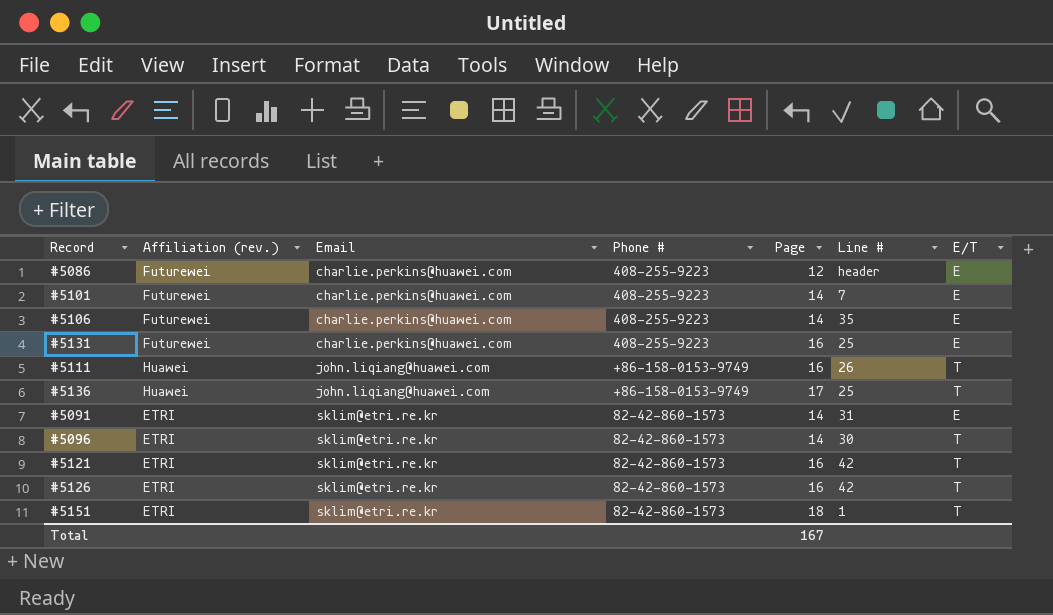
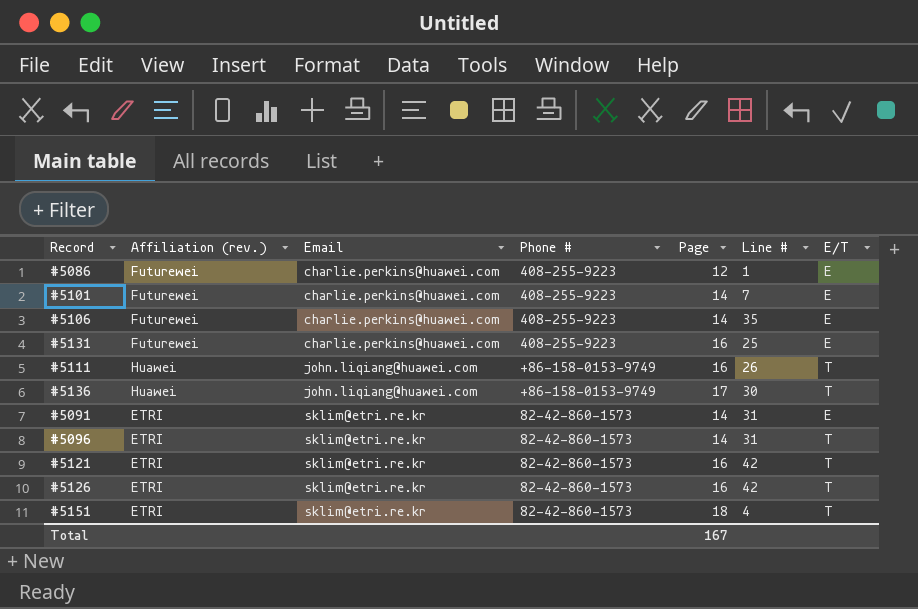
#5086 | Line #: header -> 1
#5136 | Line #: 25 -> 30
#5096 | Line #: 30 -> 31
#5151 | Line #: 1 -> 4

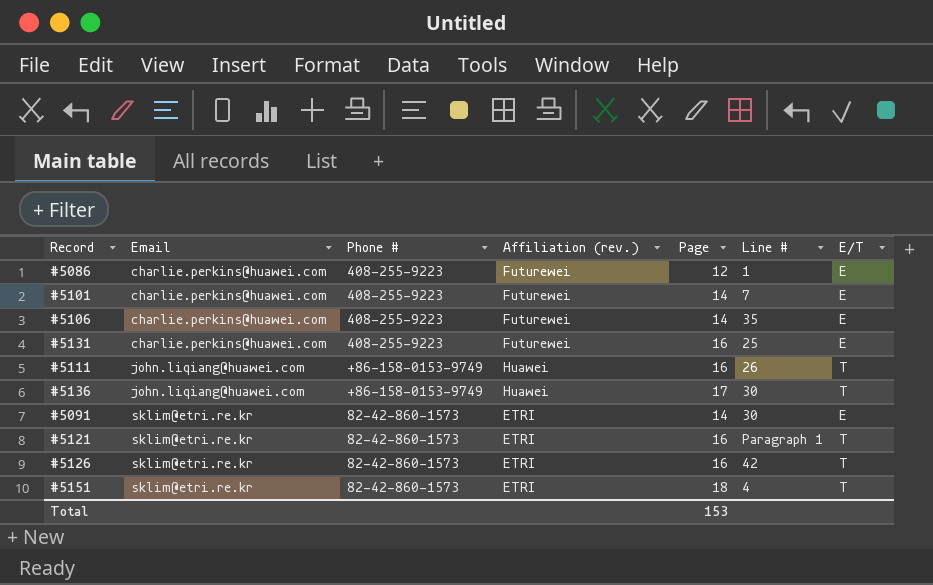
column Affiliation (rev.) | position: 2 -> 4
row #5096: ETRI | sklim@etri.re.kr | 82-42-860-1573 | 14 | 31 | T -> none
#5091 | Line #: 31 -> 30
#5121 | Line #: 42 -> Paragraph 1
Total | Page: 167 -> 153

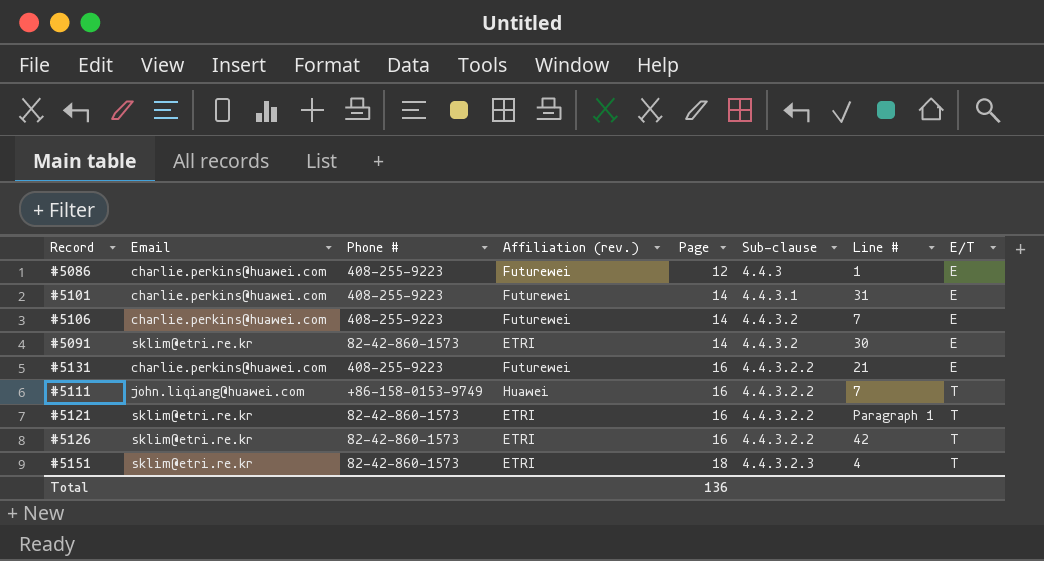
row order: Email ascending -> Page ascending
column Sub-clause | position: none -> 6
row #5136: john.liqiang@huawei.com | +86-158-0153-9749 | Huawei | 17 | 30 | T -> none
#5101 | Line #: 7 -> 31
#5106 | Line #: 35 -> 7
#5131 | Line #: 25 -> 21
#5111 | Line #: 26 -> 7
Total | Page: 153 -> 136

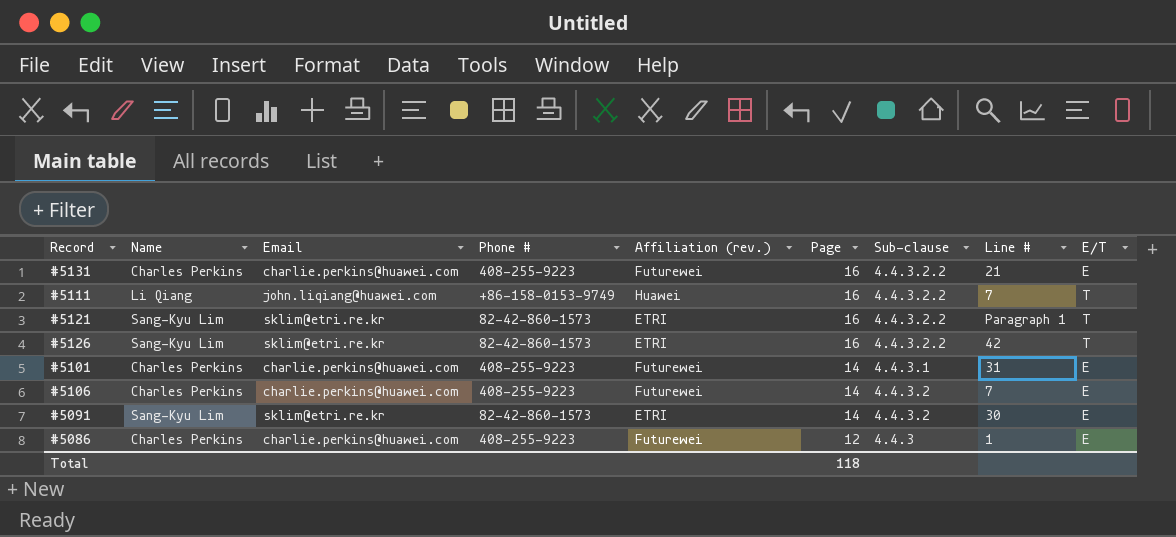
row order: Page ascending -> Page descending
column Name | position: none -> 2
row #5151: sklim@etri.re.kr | 82-42-860-1573 | ETRI | 18 | 4.4.3.2.3 | 4 | T -> none
Total | Page: 136 -> 118

